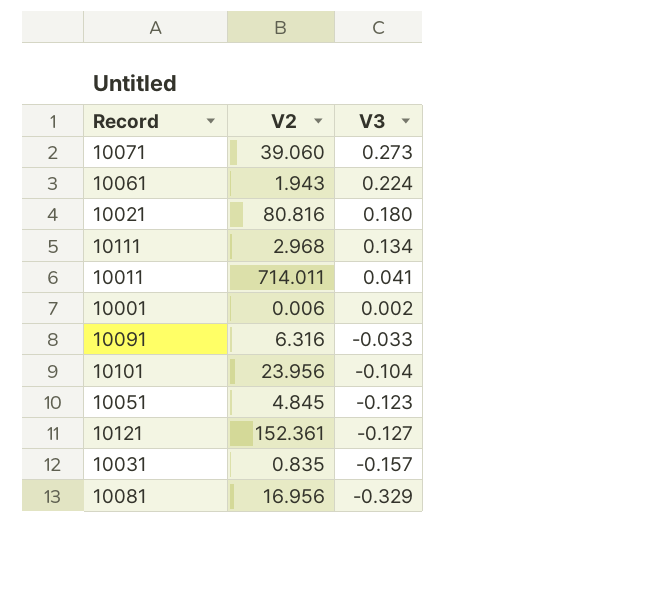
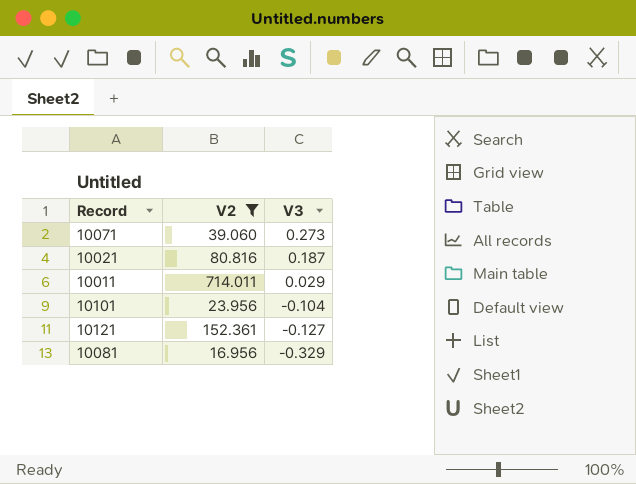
filter: none -> V2 >= 16.956
10021 | V3: 0.180 -> 0.187
10011 | V3: 0.041 -> 0.029

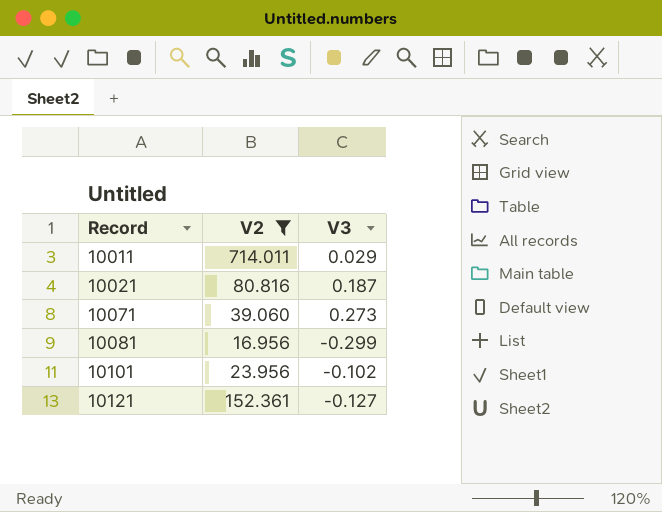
row order: V3 descending -> Record ascending
10081 | V3: -0.329 -> -0.299
10101 | V3: -0.104 -> -0.102

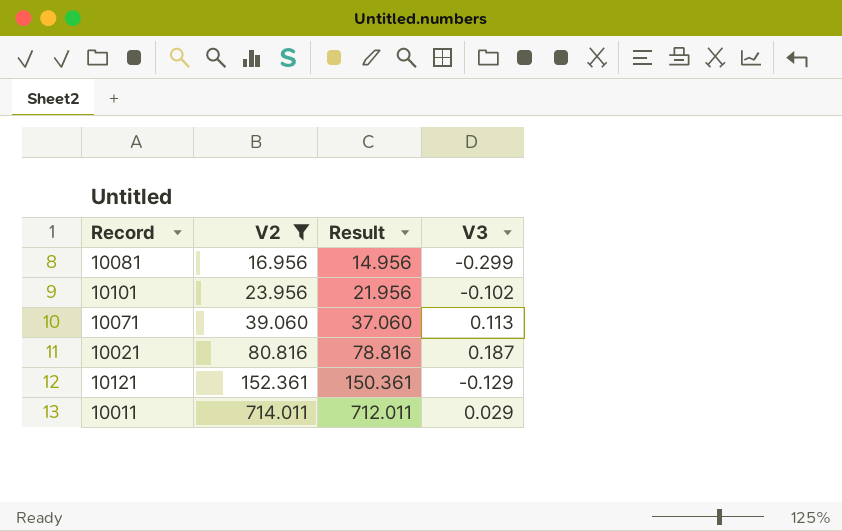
row order: Record ascending -> V2 ascending
column Result | formula: none -> [V2] - 2
10071 | V3: 0.273 -> 0.113
10121 | V3: -0.127 -> -0.129

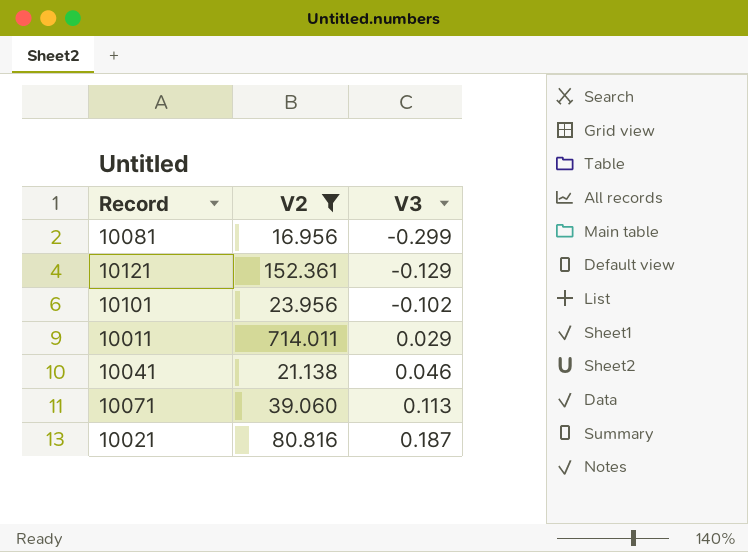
row order: V2 ascending -> V3 ascending
column Result | formula: [V2] - 2 -> none
row 10041: none -> 21.138 | 0.046

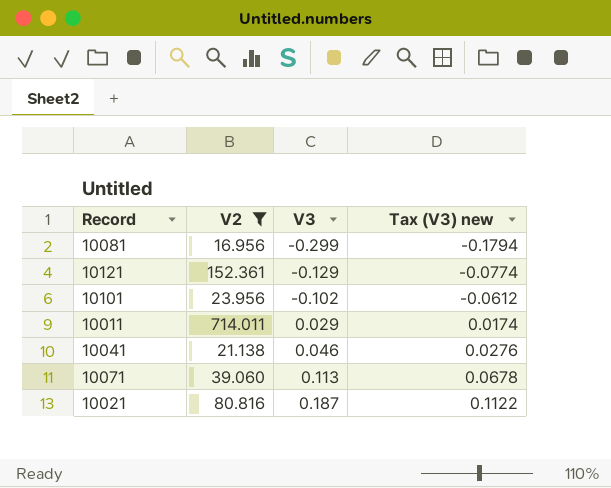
column Tax (V3) new | formula: none -> [V3] * 0.6

